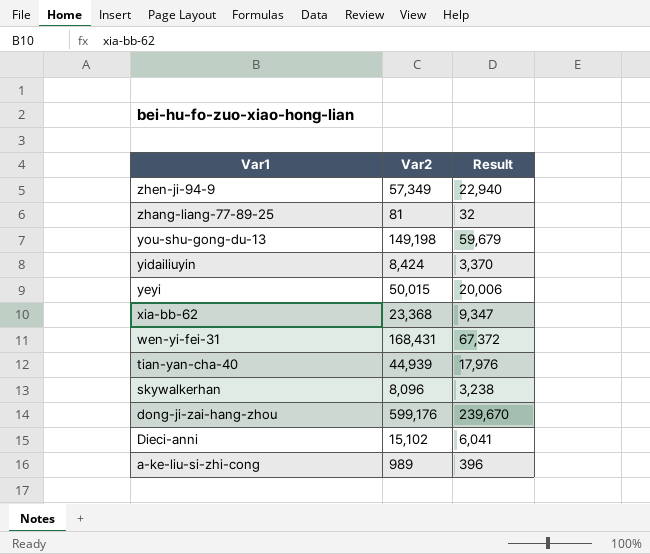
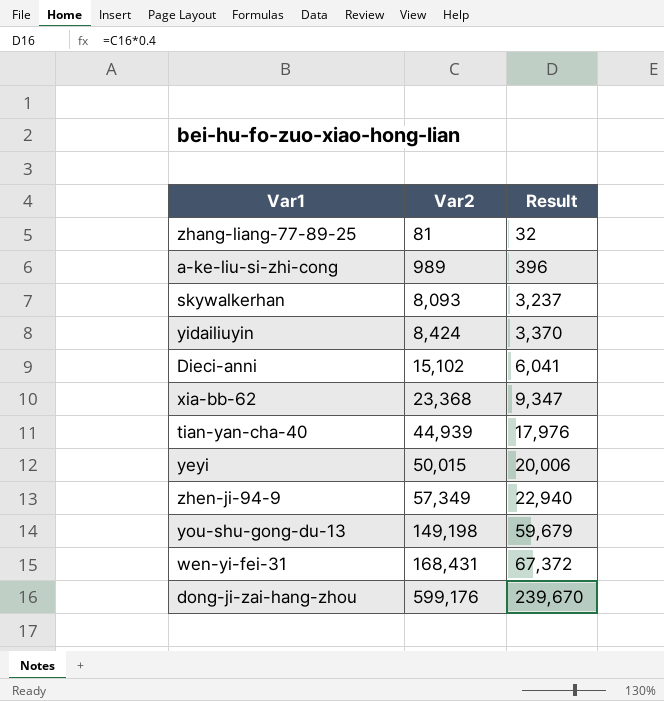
row order: Var1 descending -> Var2 ascending
skywalkerhan | Var2: 8,096 -> 8,093
skywalkerhan | Result: 3,238 -> 3,237

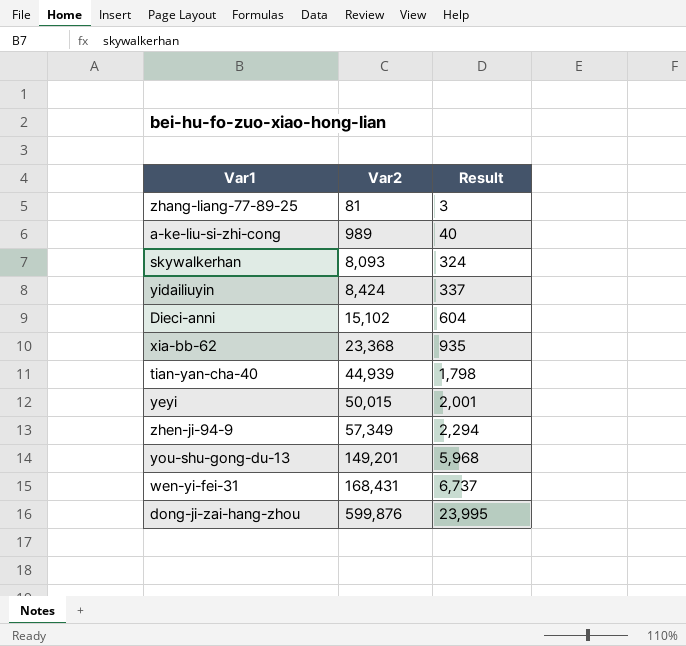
column Result | formula: [Var2] * 0.4 -> [Var2] * 0.04
you-shu-gong-du-13 | Var2: 149,198 -> 149,201
dong-ji-zai-hang-zhou | Var2: 599,176 -> 599,876

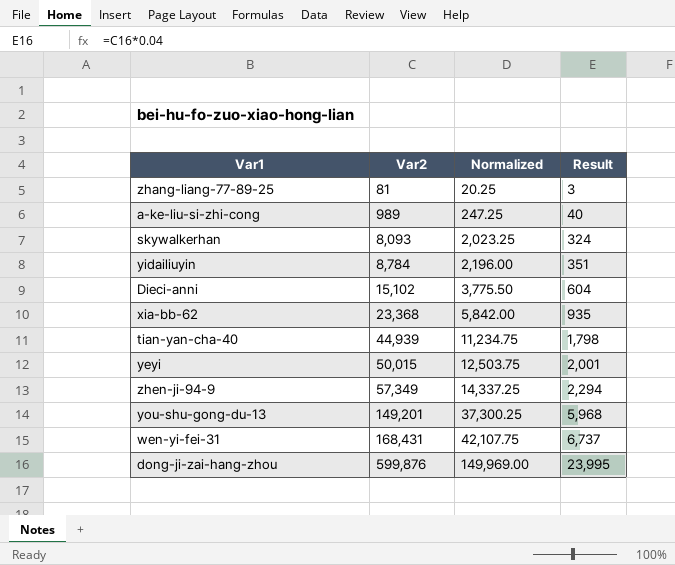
column Normalized | formula: none -> [Var2] * 0.25
yidailiuyin | Var2: 8,424 -> 8,784
yidailiuyin | Result: 337 -> 351

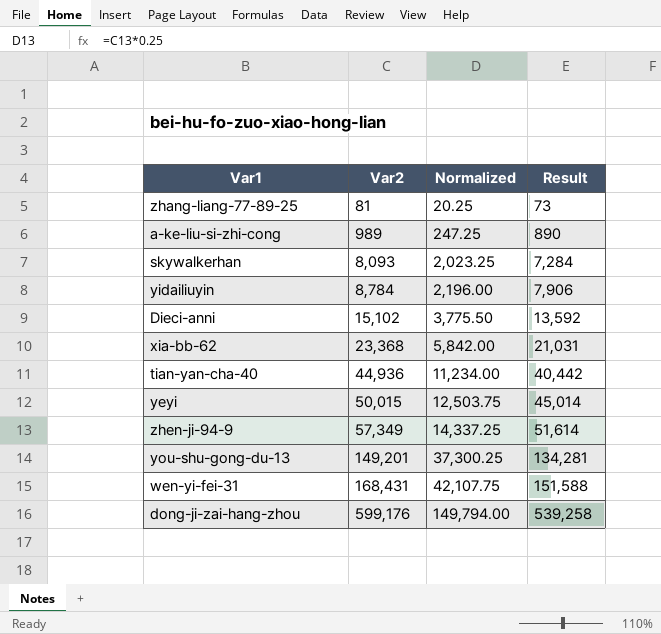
column Result | formula: [Var2] * 0.04 -> [Var2] * 0.9
tian-yan-cha-40 | Var2: 44,939 -> 44,936
tian-yan-cha-40 | Normalized: 11,234.75 -> 11,234.00
dong-ji-zai-hang-zhou | Var2: 599,876 -> 599,176
dong-ji-zai-hang-zhou | Normalized: 149,969.00 -> 149,794.00

